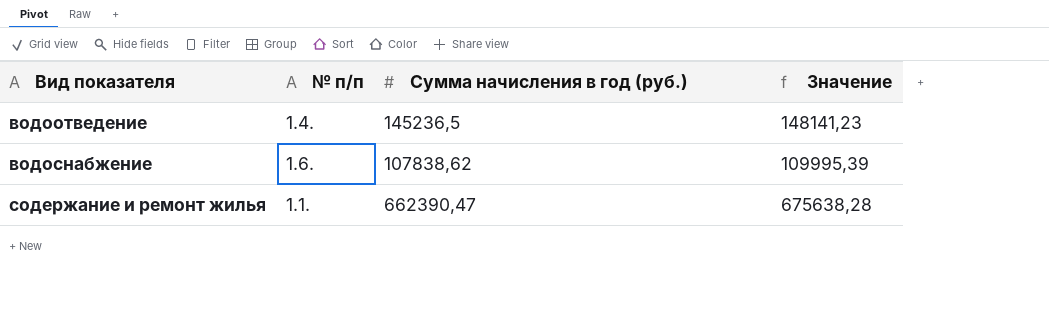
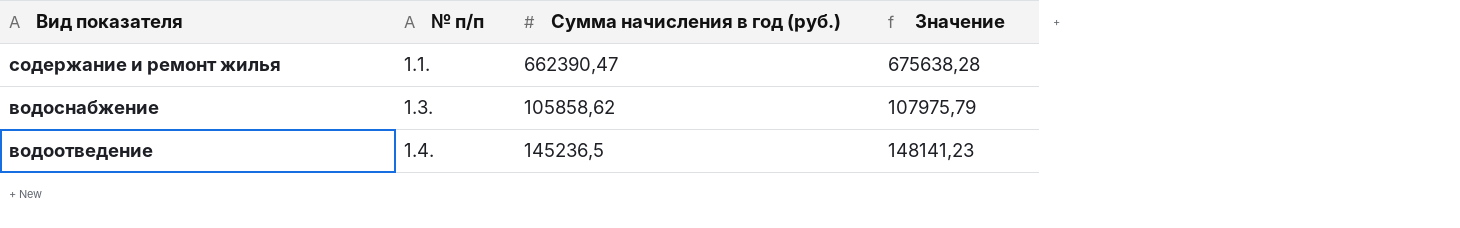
row order: Вид показателя ascending -> Вид показателя descending
водоснабжение | № п/п: 1.6. -> 1.3.
водоснабжение | Сумма начисления в год (руб.): 107838,62 -> 105858,62
водоснабжение | Значение: 109995,39 -> 107975,79

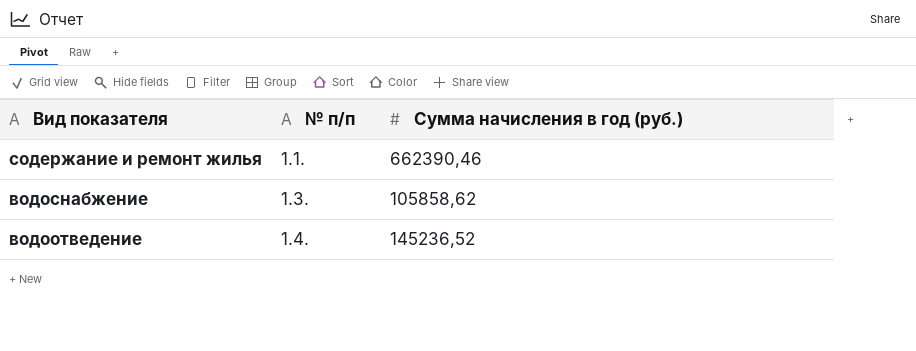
column Значение | formula: [Сумма начисления в год (руб.)] * 1,02 -> none
содержание и ремонт жилья | Сумма начисления в год (руб.): 662390,47 -> 662390,46
водоотведение | Сумма начисления в год (руб.): 145236,5 -> 145236,52

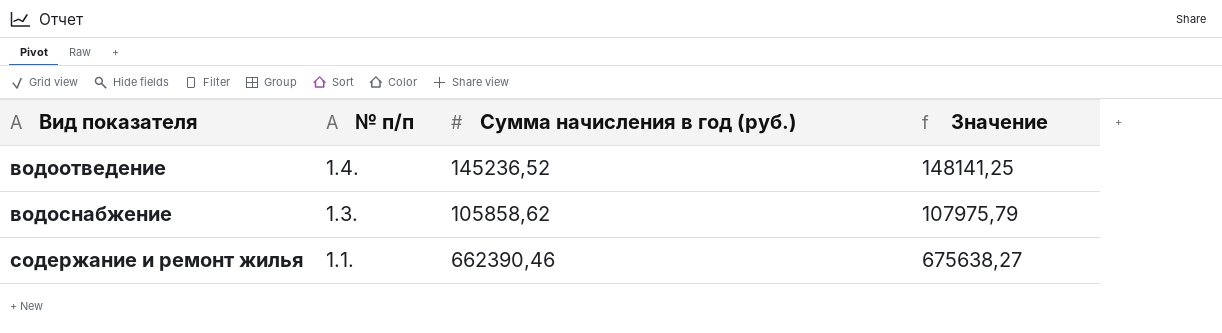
row order: Вид показателя descending -> Вид показателя ascending
column Значение | formula: none -> [Сумма начисления в год (руб.)] * 1,02

